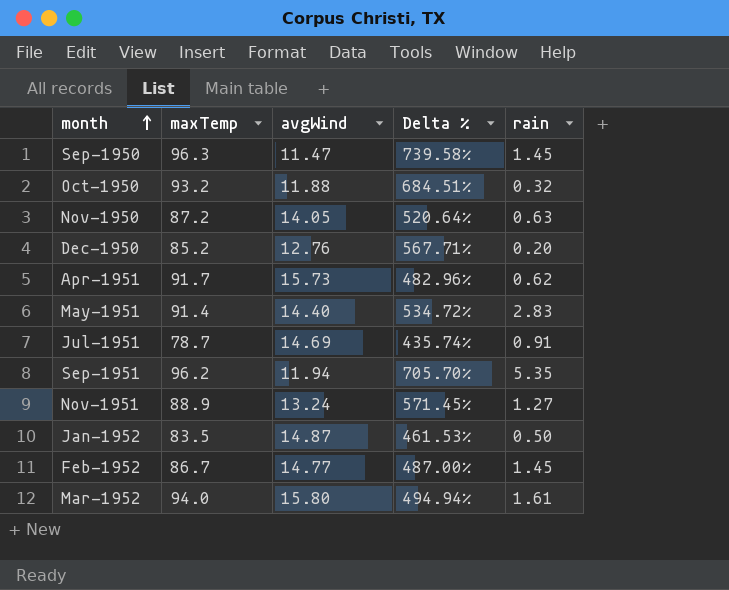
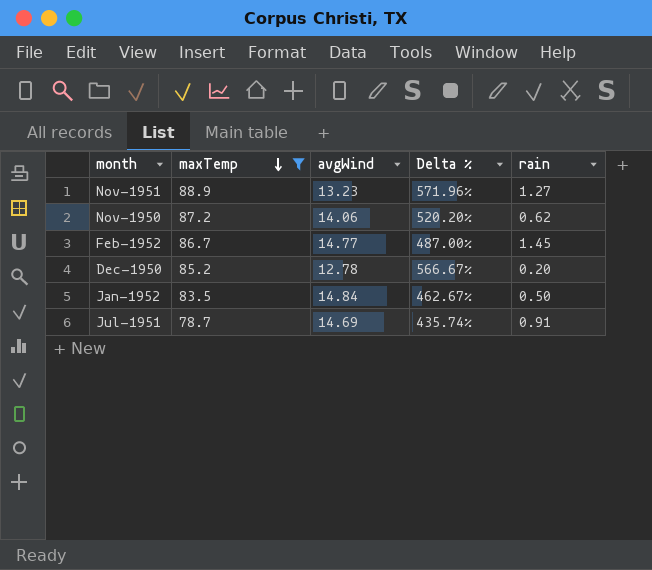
filter: none -> maxTemp <= 88.9
row order: month ascending -> maxTemp descending
Nov-1951 | avgWind: 13.24 -> 13.23
Nov-1951 | Delta %: 571.45% -> 571.96%
Nov-1950 | avgWind: 14.05 -> 14.06
Nov-1950 | Delta %: 520.64% -> 520.20%
Nov-1950 | rain: 0.63 -> 0.62
Dec-1950 | avgWind: 12.76 -> 12.78
Dec-1950 | Delta %: 567.71% -> 566.67%
Jan-1952 | avgWind: 14.87 -> 14.84
Jan-1952 | Delta %: 461.53% -> 462.67%

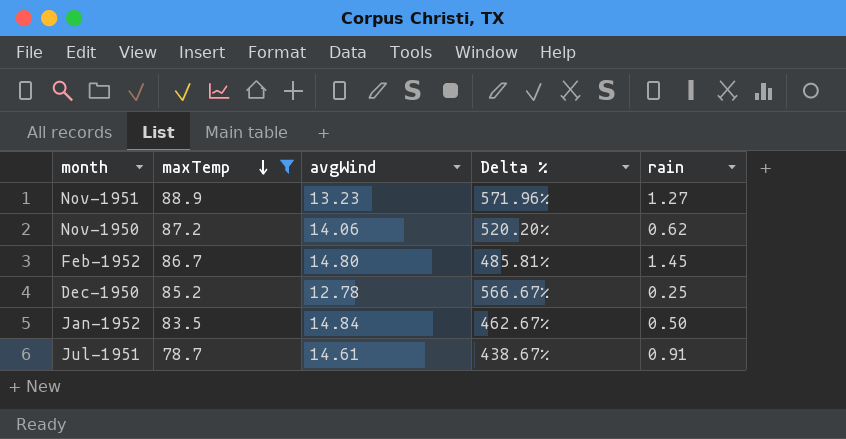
Feb-1952 | avgWind: 14.77 -> 14.80
Feb-1952 | Delta %: 487.00% -> 485.81%
Dec-1950 | rain: 0.20 -> 0.25
Jul-1951 | avgWind: 14.69 -> 14.61
Jul-1951 | Delta %: 435.74% -> 438.67%

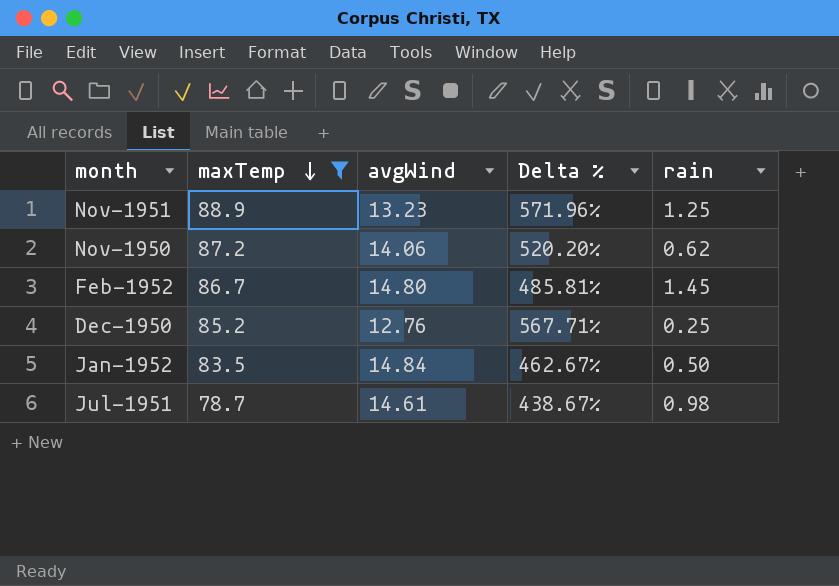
Nov-1951 | rain: 1.27 -> 1.25
Dec-1950 | avgWind: 12.78 -> 12.76
Dec-1950 | Delta %: 566.67% -> 567.71%
Jul-1951 | rain: 0.91 -> 0.98

